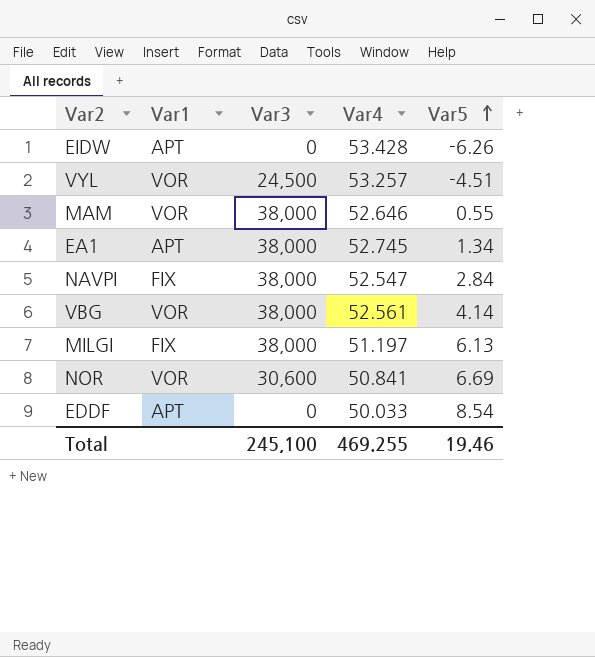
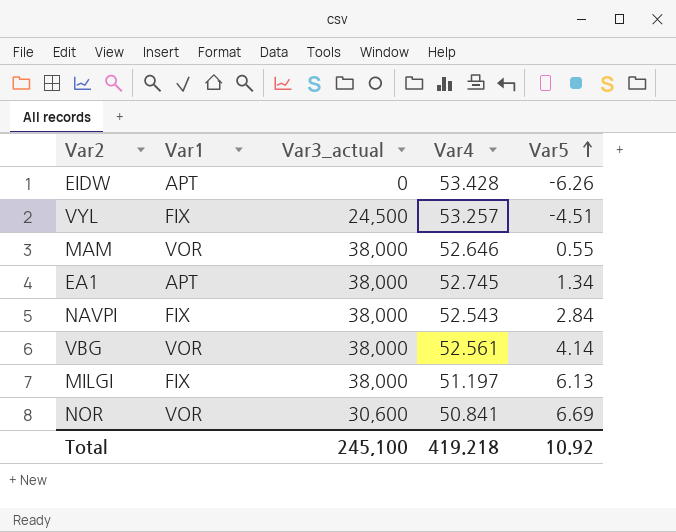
column name: Var3 -> Var3_actual
row EDDF: APT | 0 | 50.033 | 8.54 -> none
VYL | Var1: VOR -> FIX
NAVPI | Var4: 52.547 -> 52.543
Total | Var4: 469.255 -> 419.218
Total | Var5: 19.46 -> 10.92

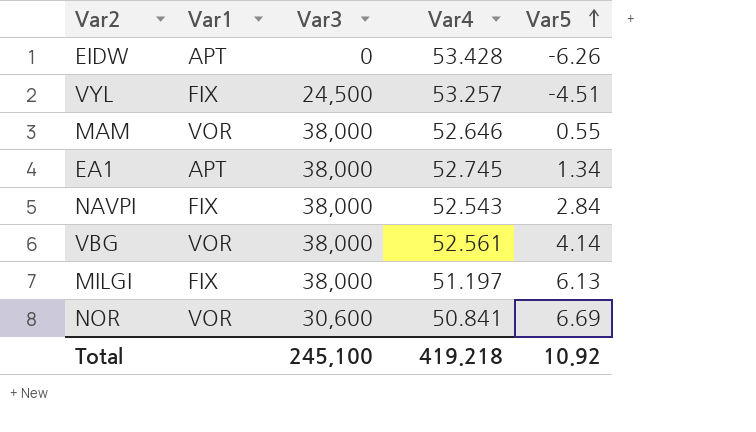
column name: Var3_actual -> Var3

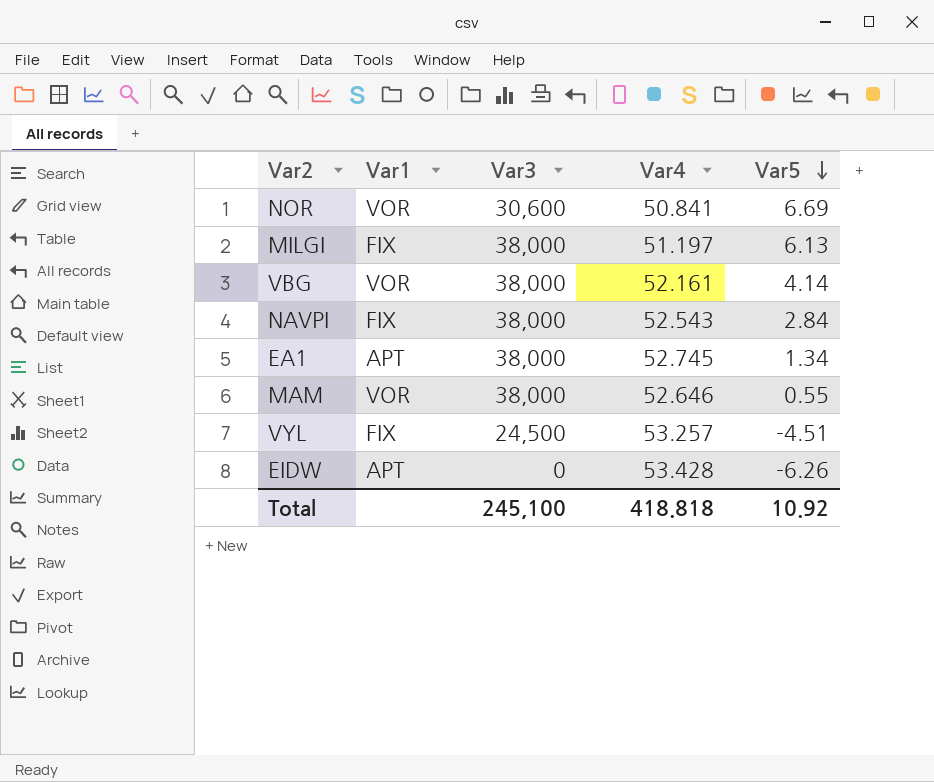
row order: Var5 ascending -> Var5 descending
VBG | Var4: 52.561 -> 52.161
Total | Var4: 419.218 -> 418.818

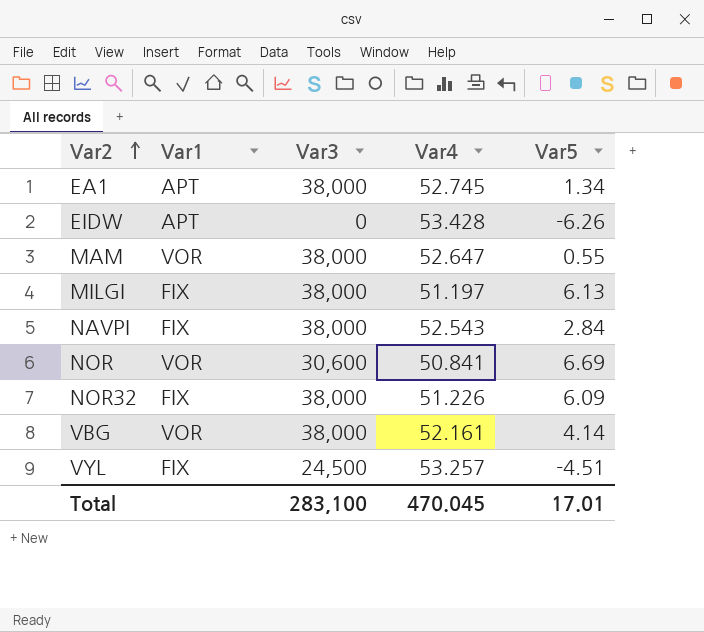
row order: Var5 descending -> Var2 ascending
MAM | Var4: 52.646 -> 52.647
row NOR32: none -> FIX | 38,000 | 51.226 | 6.09
Total | Var3: 245,100 -> 283,100
Total | Var4: 418.818 -> 470.045
Total | Var5: 10.92 -> 17.01

